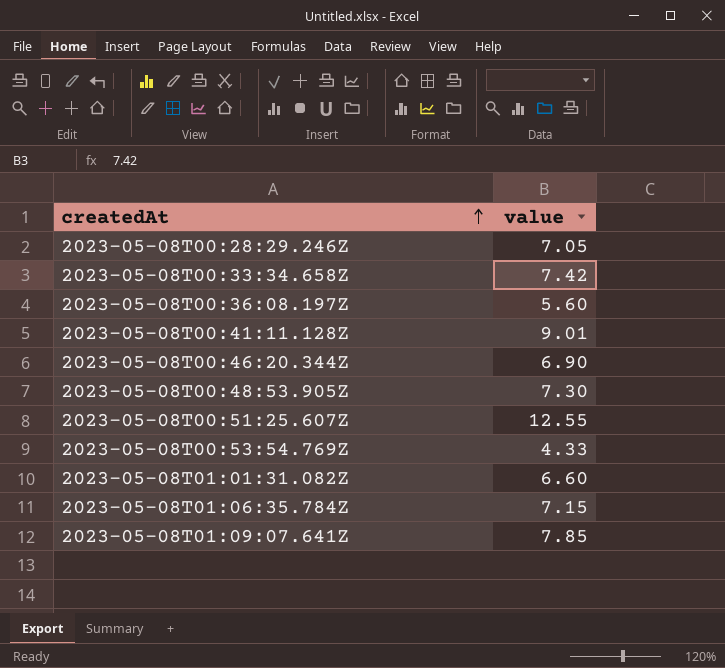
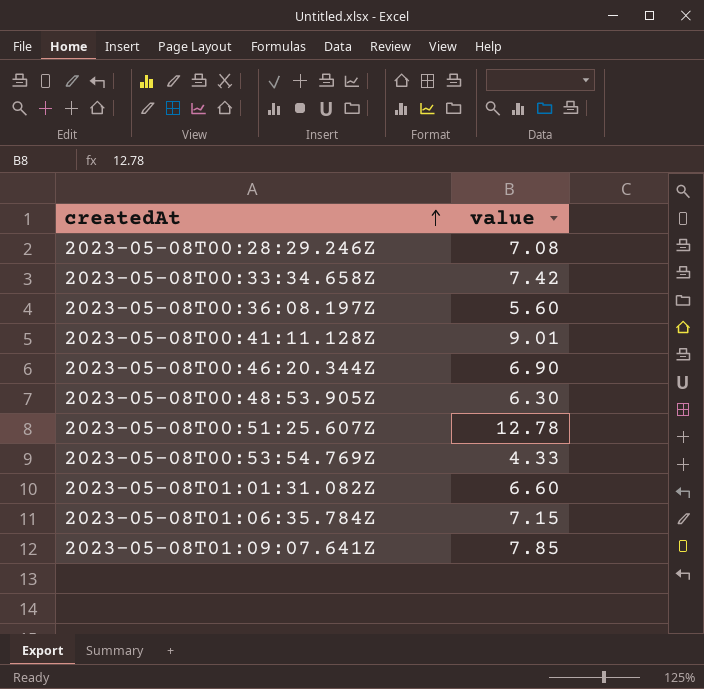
2023-05-08T00:28:29.246Z | value: 7.05 -> 7.08
2023-05-08T00:48:53.905Z | value: 7.30 -> 6.30
2023-05-08T00:51:25.607Z | value: 12.55 -> 12.78

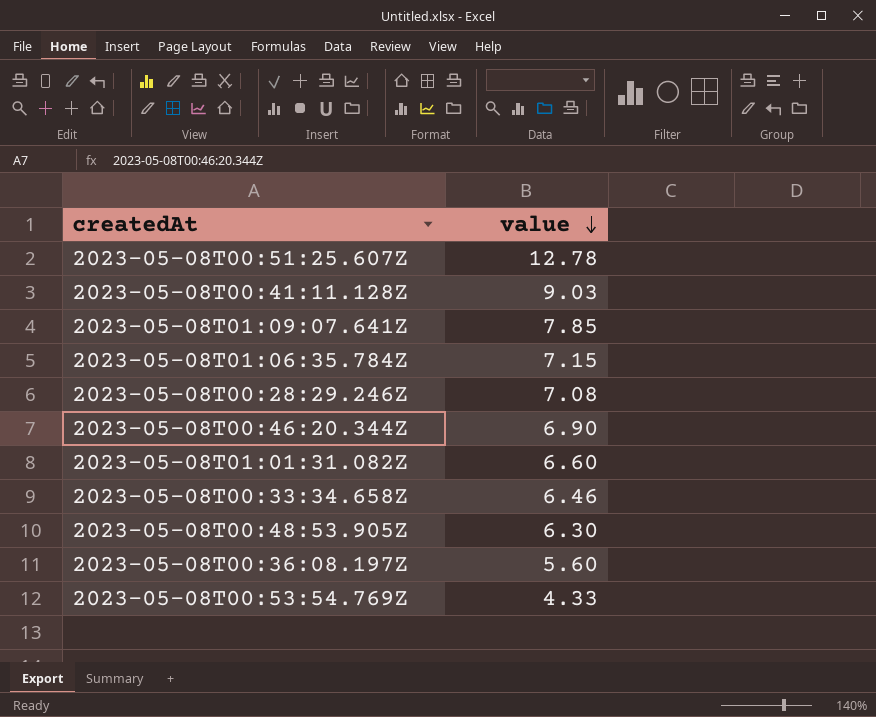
row order: createdAt ascending -> value descending
2023-05-08T00:41:11.128Z | value: 9.01 -> 9.03
2023-05-08T00:33:34.658Z | value: 7.42 -> 6.46

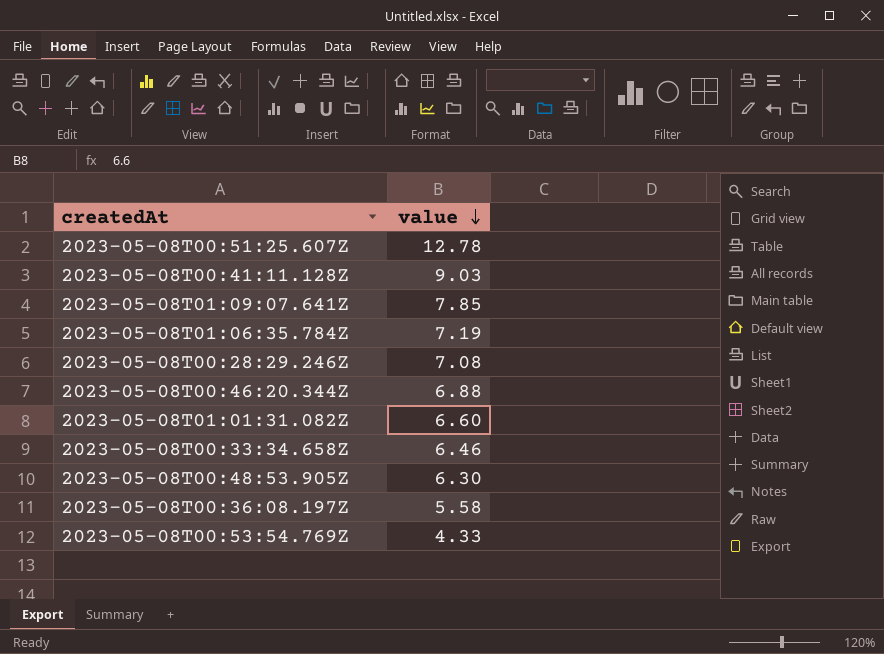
2023-05-08T01:06:35.784Z | value: 7.15 -> 7.19
2023-05-08T00:46:20.344Z | value: 6.90 -> 6.88
2023-05-08T00:36:08.197Z | value: 5.60 -> 5.58

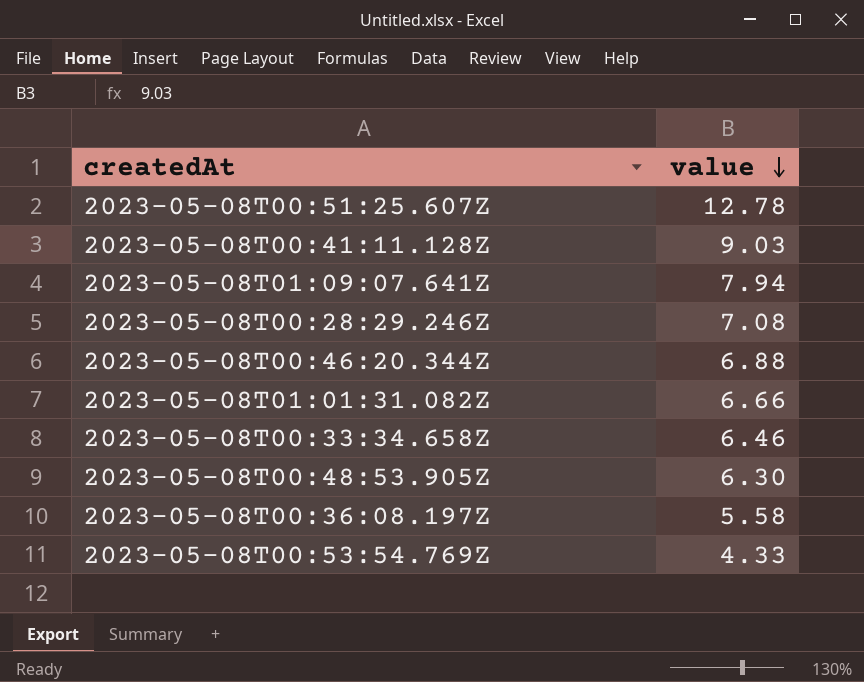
row 2023-05-08T01:06:35.784Z: 7.19 -> none
2023-05-08T01:09:07.641Z | value: 7.85 -> 7.94
2023-05-08T01:01:31.082Z | value: 6.60 -> 6.66

